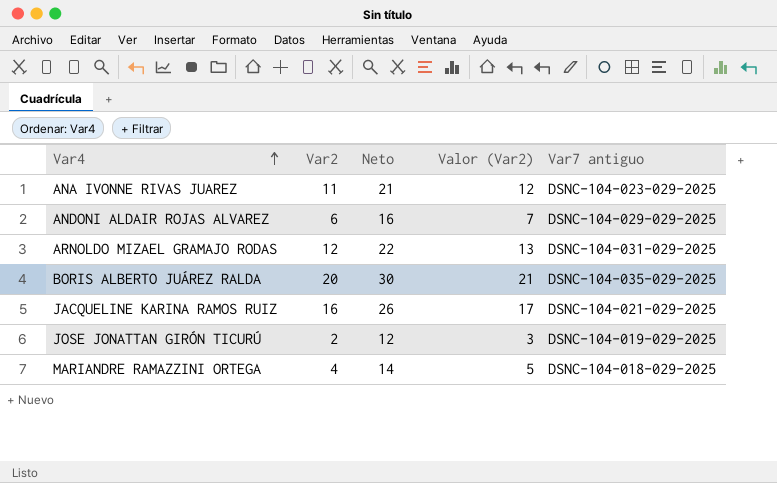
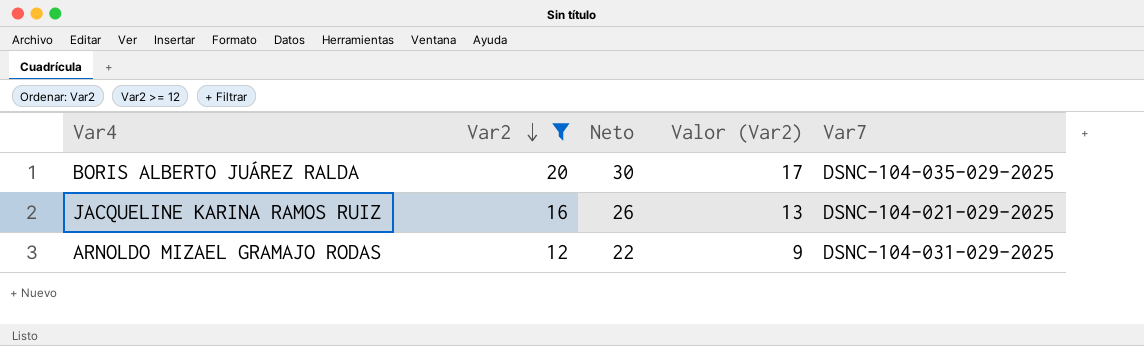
filter: none -> Var2 >= 12
row order: Var4 ascending -> Var2 descending
column Valor (Var2) | formula: [Var2] + 1 -> [Var2] - 3
column name: Var7 antiguo -> Var7

